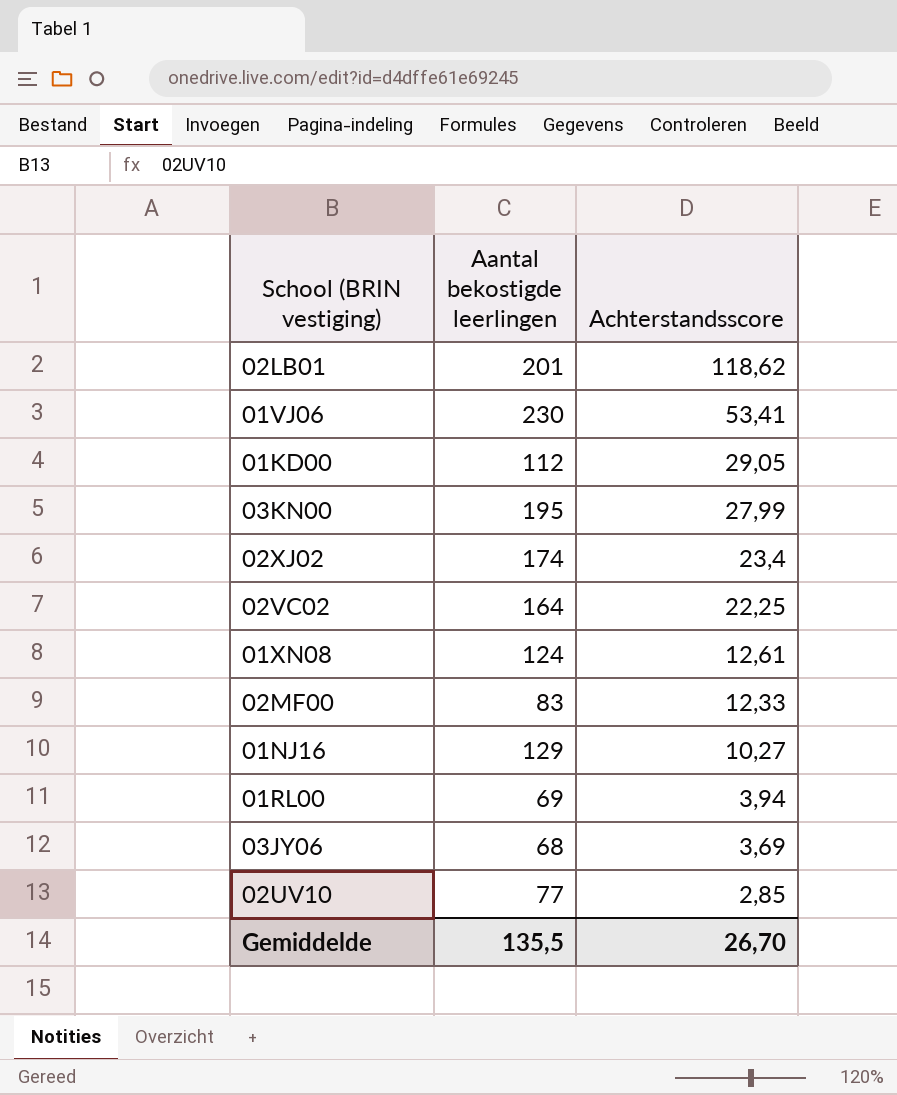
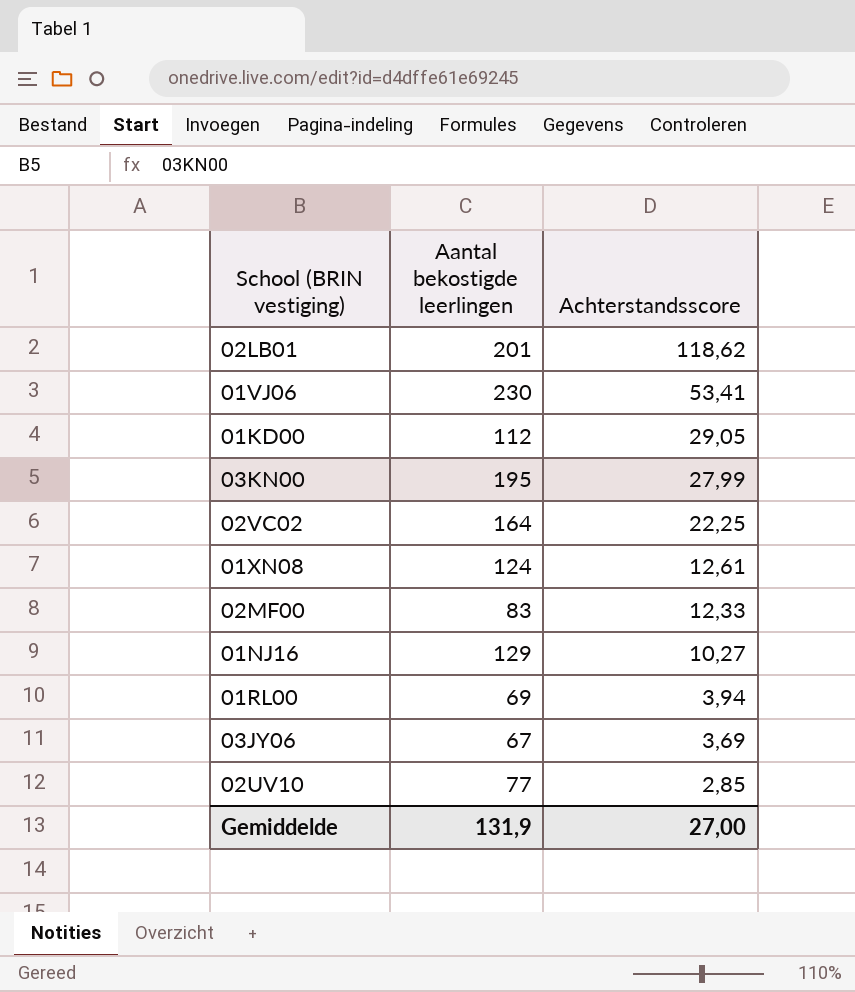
row 02XJ02: 174 | 23,4 -> none
03JY06 | Aantal bekostigde leerlingen: 68 -> 67
Gemiddelde | Aantal bekostigde leerlingen: 135,5 -> 131,9
Gemiddelde | Achterstandsscore: 26,70 -> 27,00

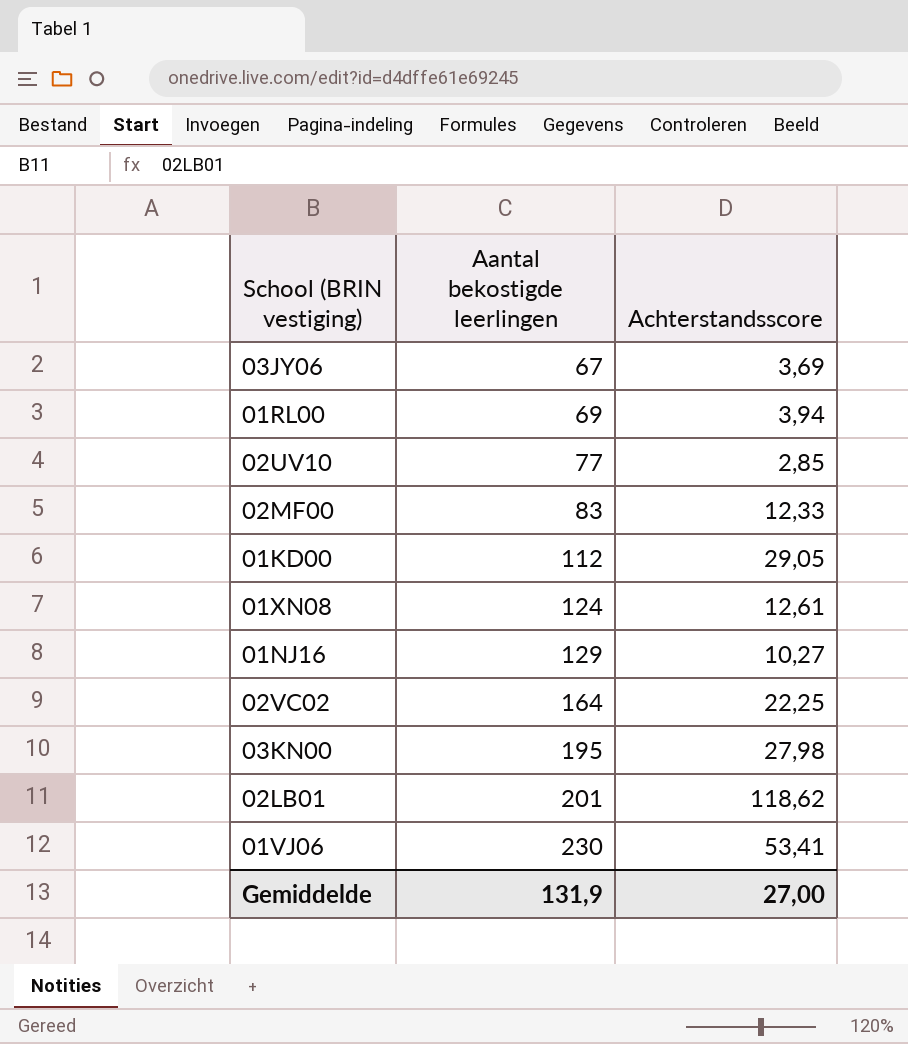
row order: Achterstandsscore descending -> Aantal bekostigde leerlingen ascending
03KN00 | Achterstandsscore: 27,99 -> 27,98

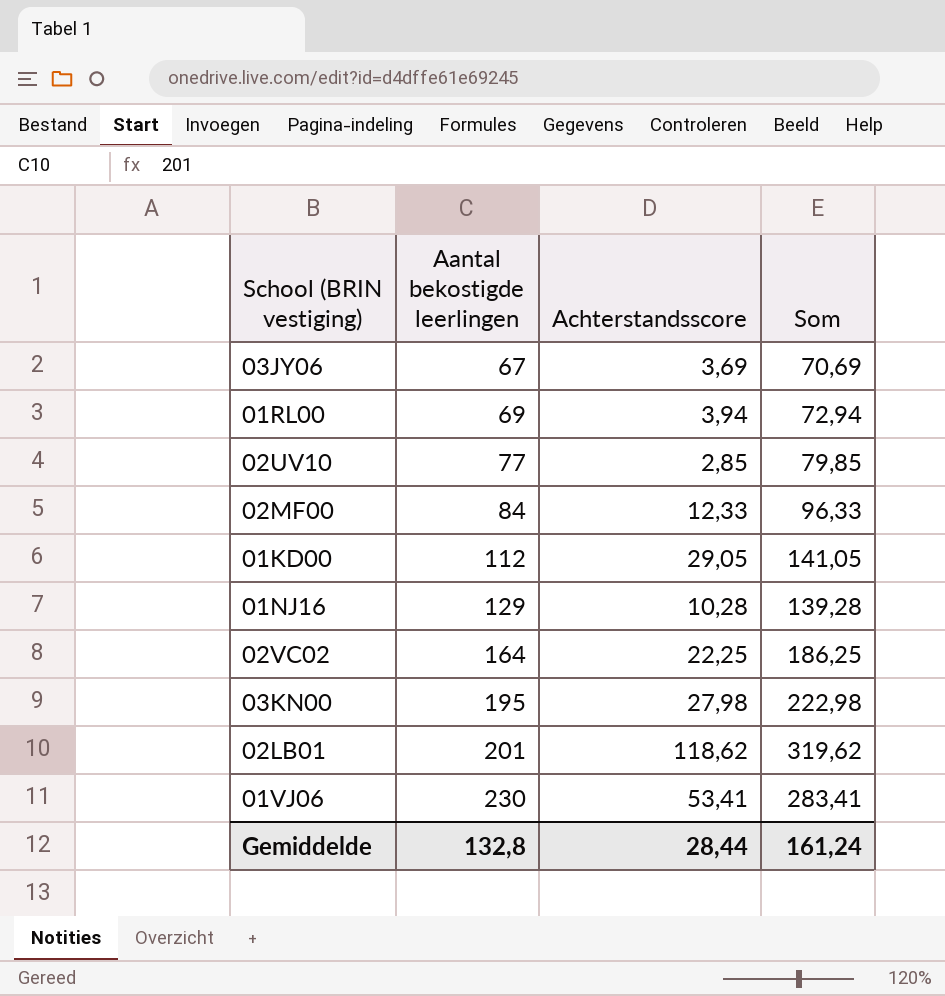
column Som | formula: none -> [Aantal bekostigde leerlingen] + [Achterstandsscore]
row 01XN08: 124 | 12,61 -> none
02MF00 | Aantal bekostigde leerlingen: 83 -> 84
01NJ16 | Achterstandsscore: 10,27 -> 10,28
Gemiddelde | Aantal bekostigde leerlingen: 131,9 -> 132,8
Gemiddelde | Achterstandsscore: 27,00 -> 28,44

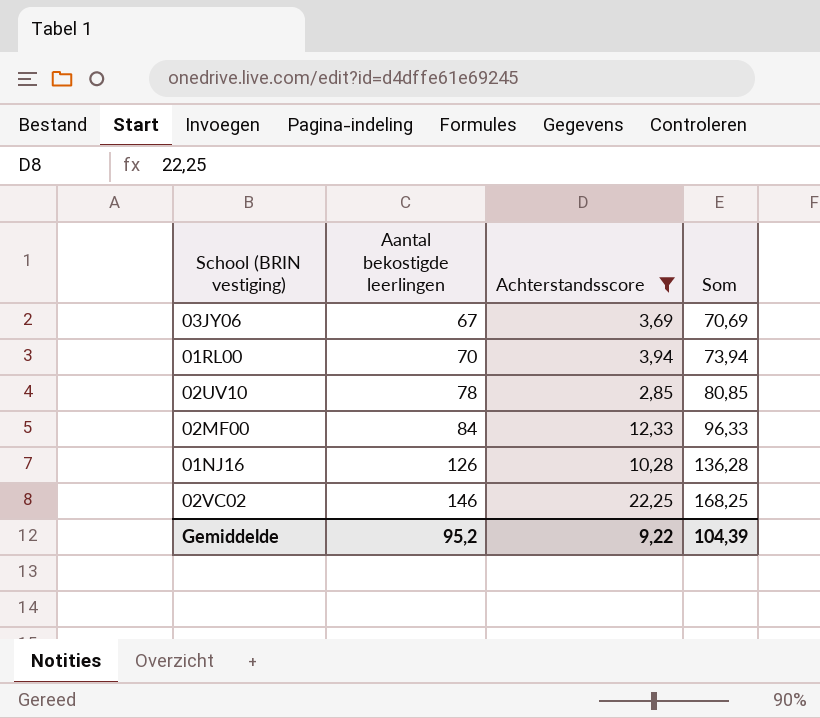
filter: none -> Achterstandsscore <= 22,25
01RL00 | Aantal bekostigde leerlingen: 69 -> 70
01RL00 | Som: 72,94 -> 73,94
02UV10 | Aantal bekostigde leerlingen: 77 -> 78
02UV10 | Som: 79,85 -> 80,85
01NJ16 | Aantal bekostigde leerlingen: 129 -> 126
01NJ16 | Som: 139,28 -> 136,28
02VC02 | Aantal bekostigde leerlingen: 164 -> 146
02VC02 | Som: 186,25 -> 168,25
Gemiddelde | Aantal bekostigde leerlingen: 132,8 -> 95,2
Gemiddelde | Achterstandsscore: 28,44 -> 9,22
Gemiddelde | Som: 161,24 -> 104,39

